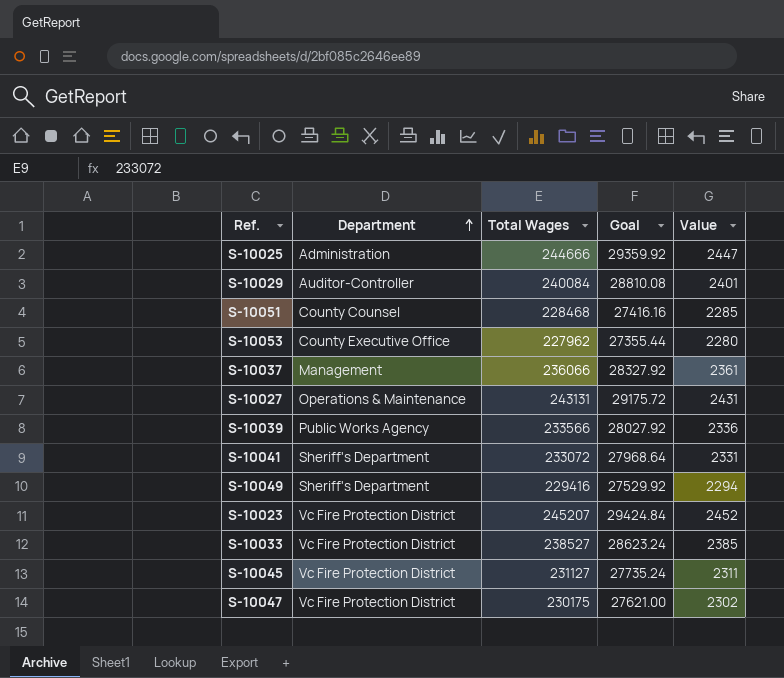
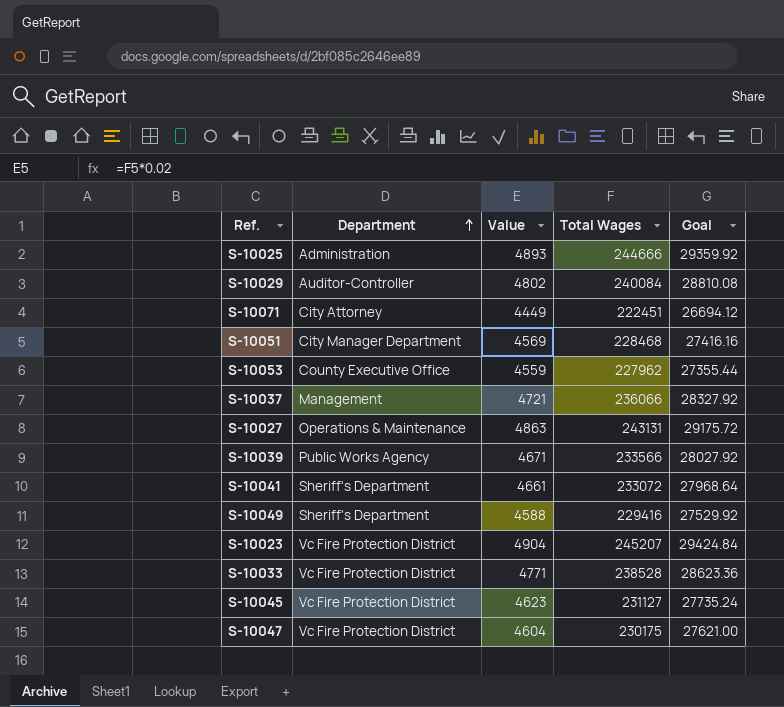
column Value | formula: [Total Wages] * 0.01 -> [Total Wages] * 0.02
column Value | position: 5 -> 3
row S-10071: none -> City Attorney | 4449 | 222451 | 26694.12
S-10051 | Department: County Counsel -> City Manager Department
S-10033 | Total Wages: 238527 -> 238528
S-10033 | Goal: 28623.24 -> 28623.36

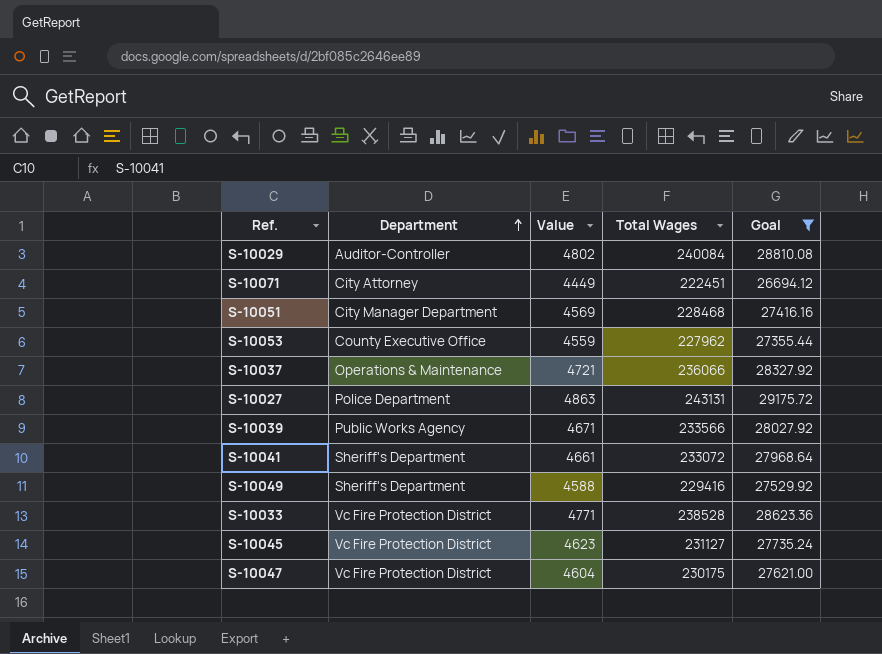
filter: none -> Goal <= 29175.72
S-10037 | Department: Management -> Operations & Maintenance
S-10027 | Department: Operations & Maintenance -> Police Department

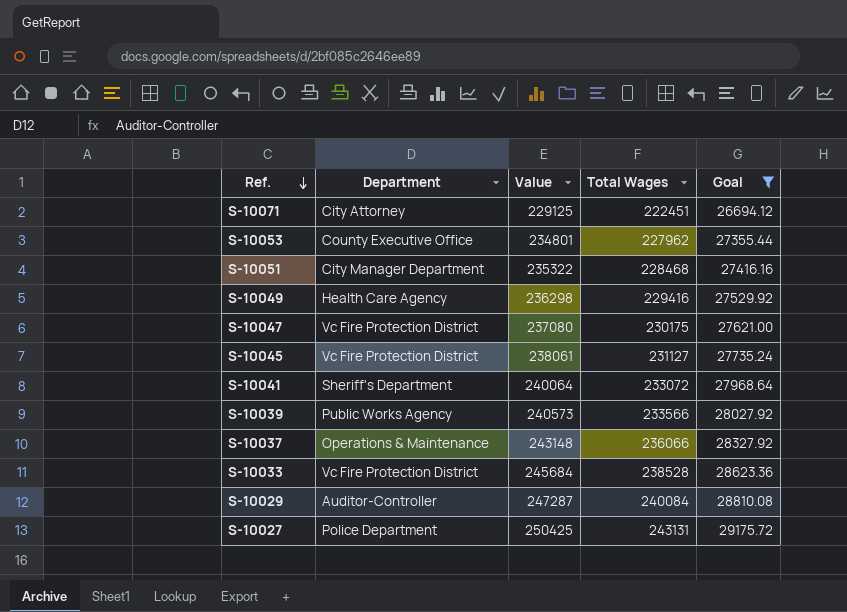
row order: Department ascending -> Ref. descending
column Value | formula: [Total Wages] * 0.02 -> [Total Wages] * 1.03
S-10049 | Department: Sheriff's Department -> Health Care Agency

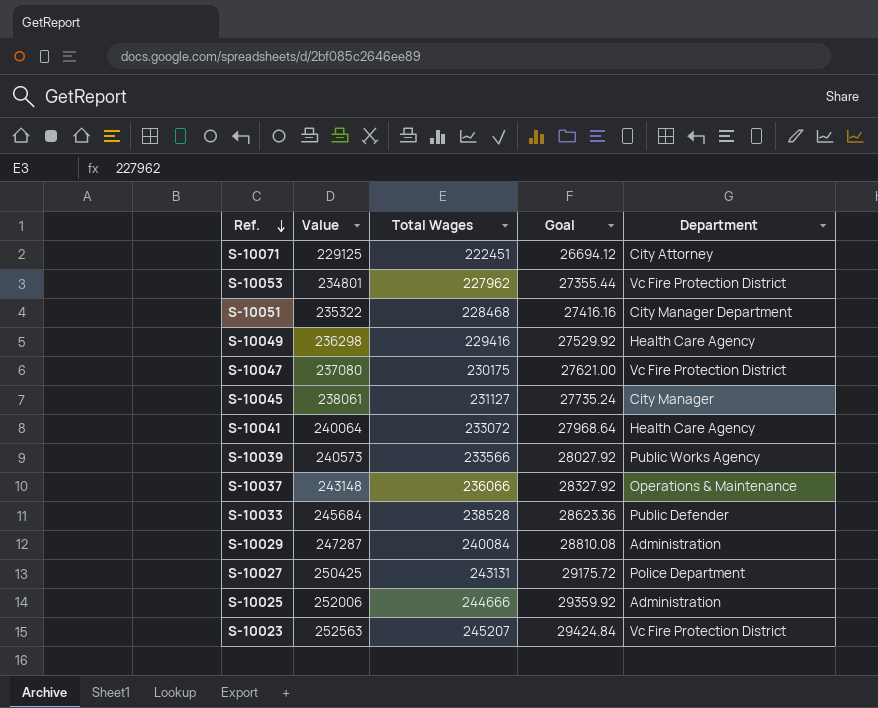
filter: Goal <= 29175.72 -> none
column Department | position: 2 -> 5
S-10053 | Department: County Executive Office -> Vc Fire Protection District
S-10045 | Department: Vc Fire Protection District -> City Manager
S-10041 | Department: Sheriff's Department -> Health Care Agency
S-10033 | Department: Vc Fire Protection District -> Public Defender
S-10029 | Department: Auditor-Controller -> Administration

